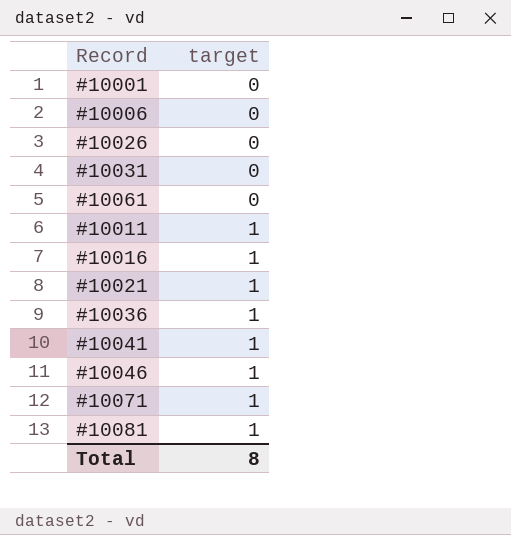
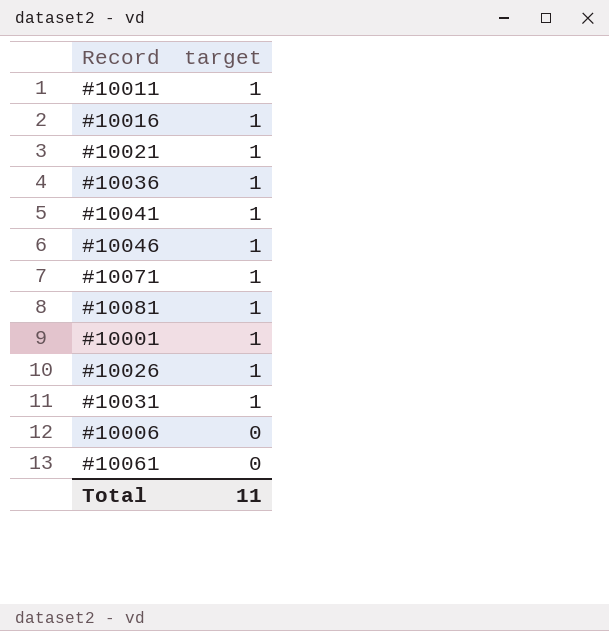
row order: target ascending -> target descending
#10001 | target: 0 -> 1
#10026 | target: 0 -> 1
#10031 | target: 0 -> 1
Total | target: 8 -> 11

